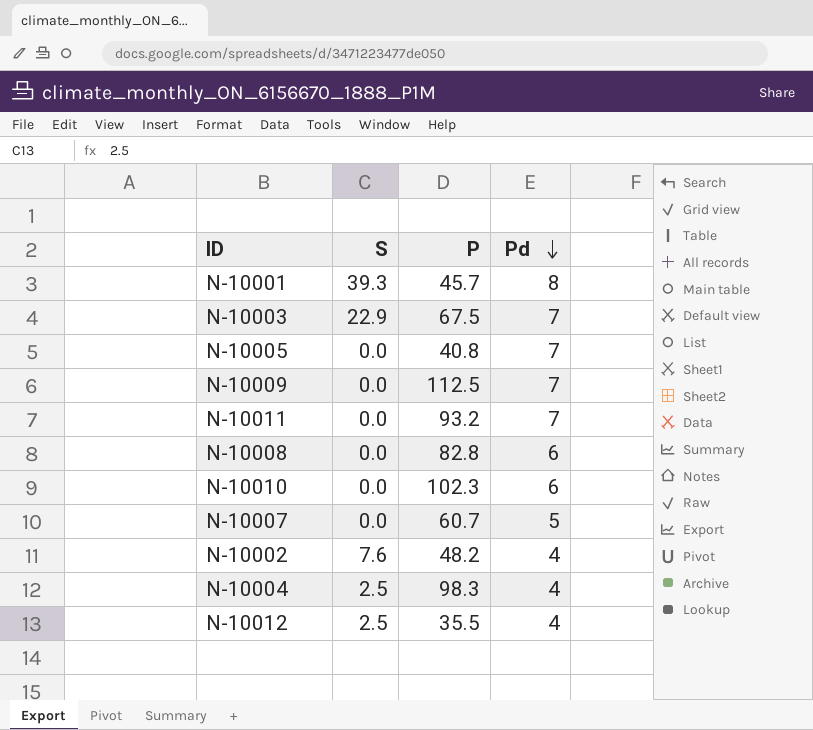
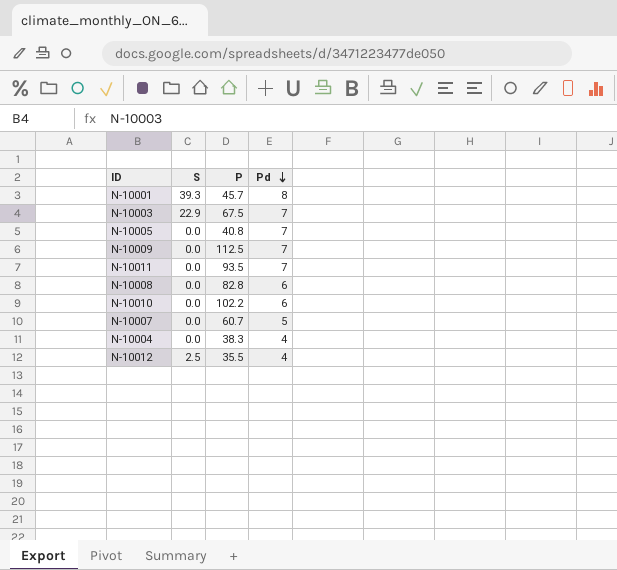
row N-10002: 7.6 | 48.2 | 4 -> none
N-10011 | P: 93.2 -> 93.5
N-10010 | P: 102.3 -> 102.2
N-10004 | S: 2.5 -> 0.0
N-10004 | P: 98.3 -> 38.3

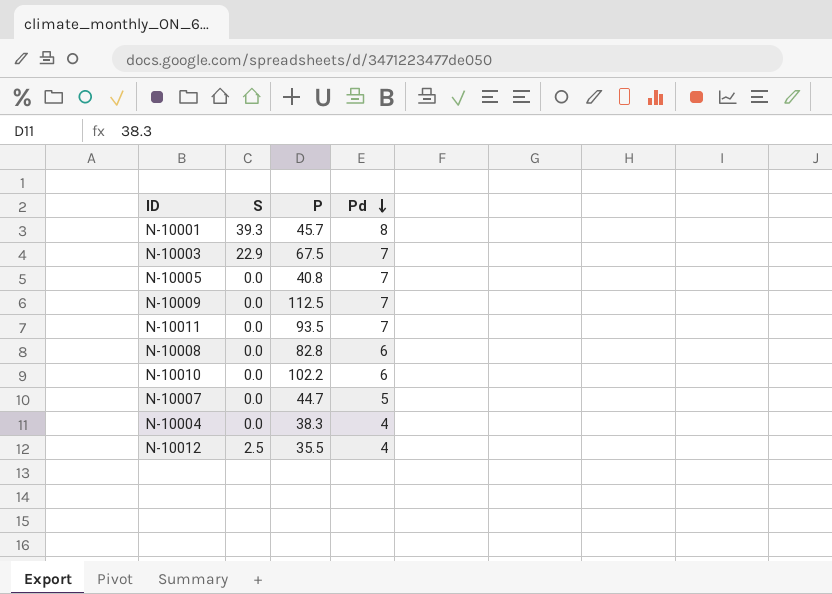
N-10007 | P: 60.7 -> 44.7

